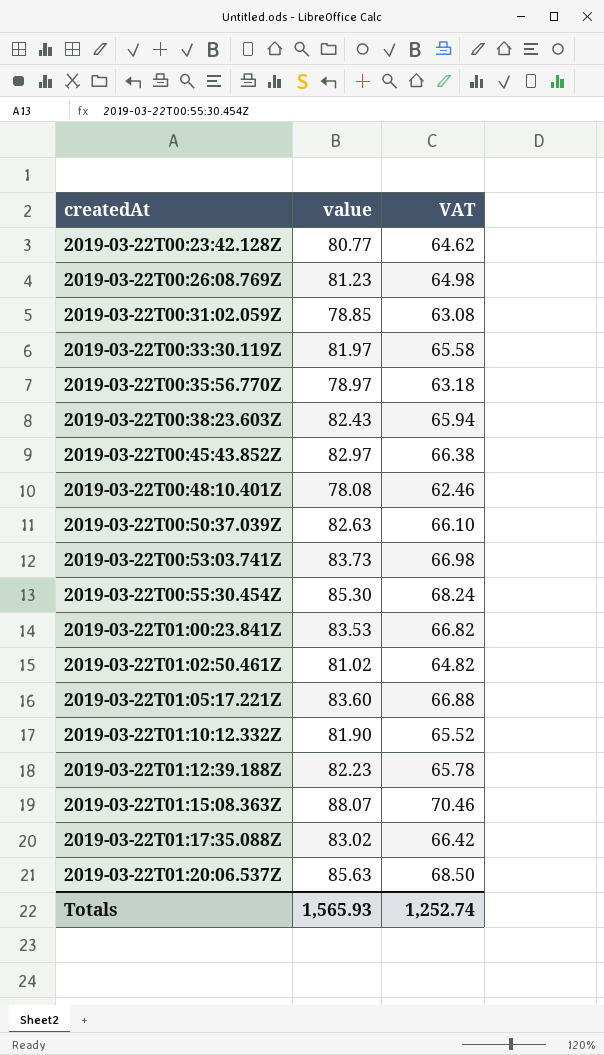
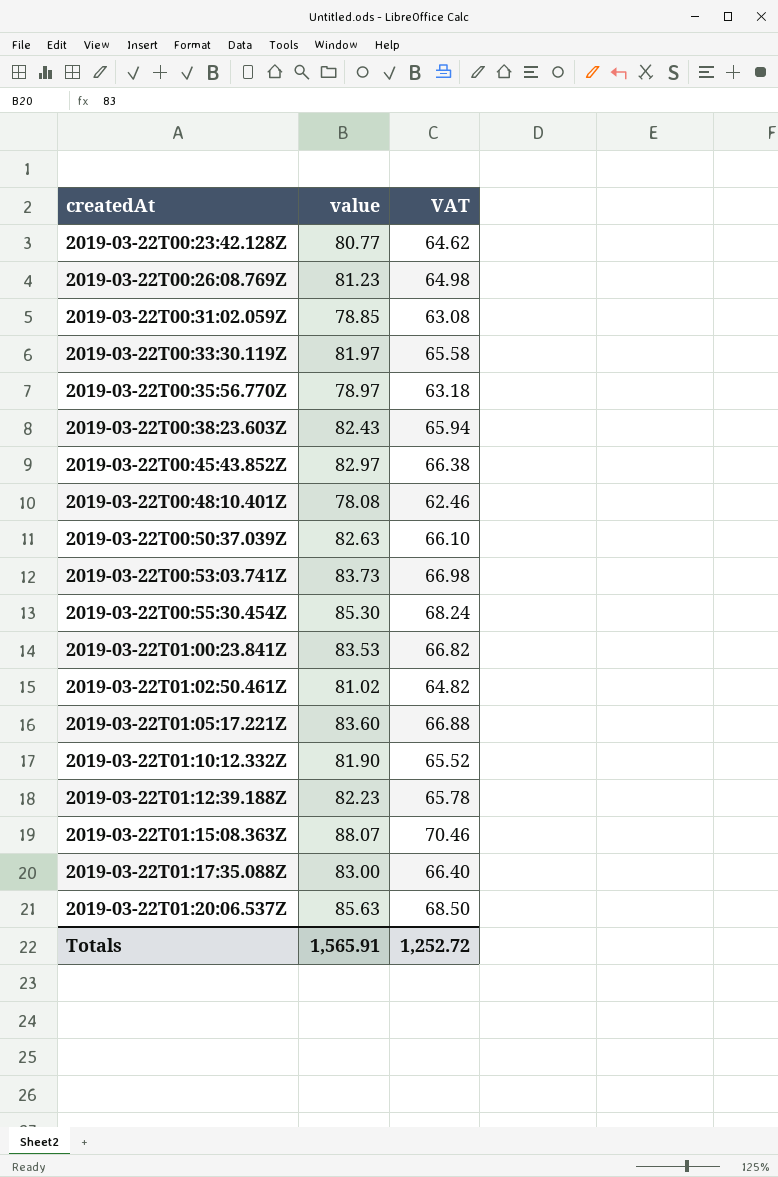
2019-03-22T01:17:35.088Z | value: 83.02 -> 83.00
2019-03-22T01:17:35.088Z | VAT: 66.42 -> 66.40
Totals | value: 1,565.93 -> 1,565.91
Totals | VAT: 1,252.74 -> 1,252.72

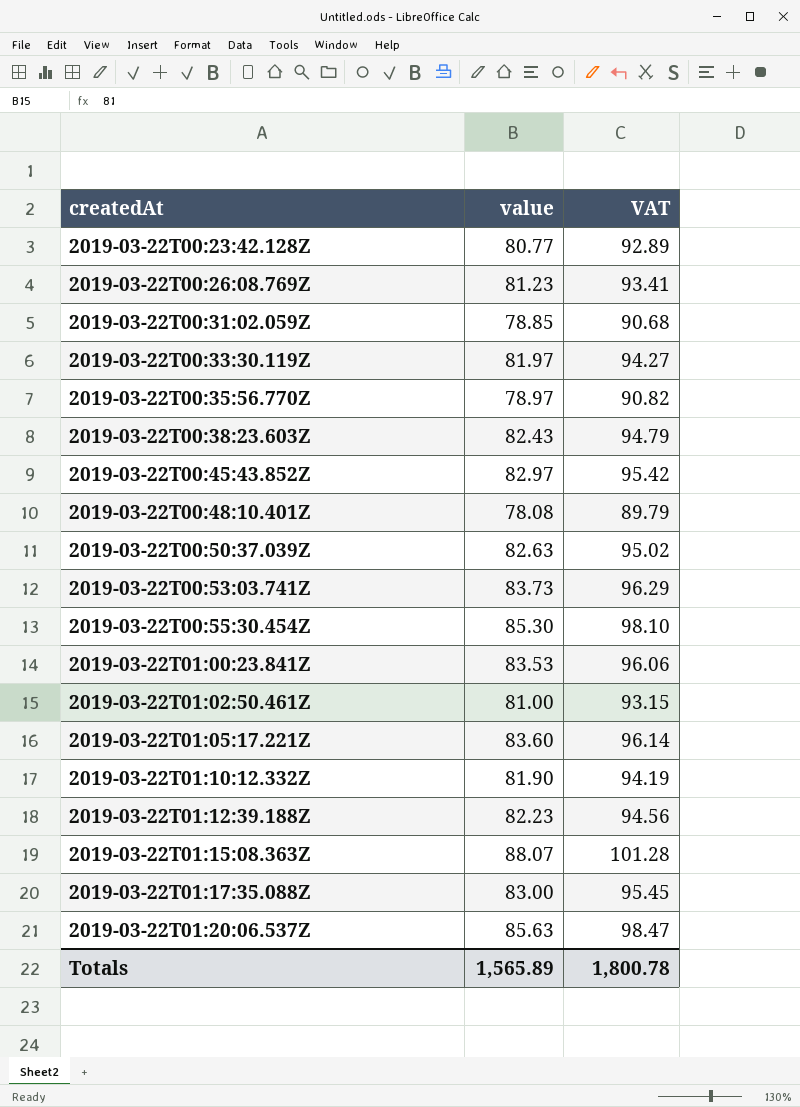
column VAT | formula: [value] * 0.8 -> [value] * 1.15
2019-03-22T01:02:50.461Z | value: 81.02 -> 81.00
Totals | value: 1,565.91 -> 1,565.89
Totals | VAT: 1,252.72 -> 1,800.78

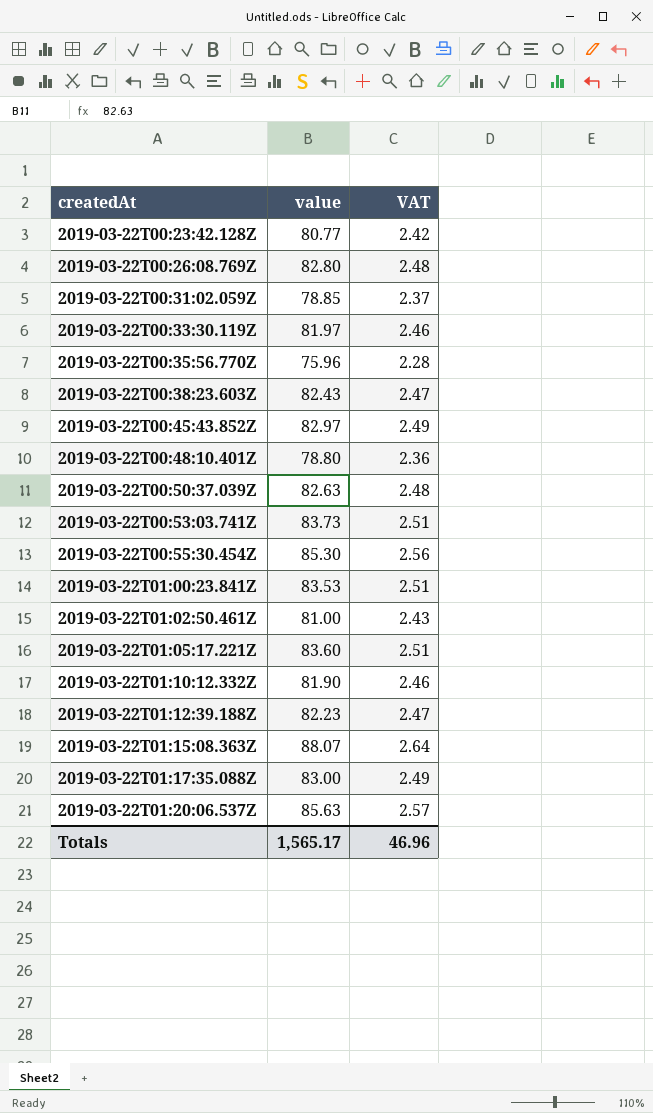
column VAT | formula: [value] * 1.15 -> [value] * 0.03
2019-03-22T00:26:08.769Z | value: 81.23 -> 82.80
2019-03-22T00:35:56.770Z | value: 78.97 -> 75.96
2019-03-22T00:48:10.401Z | value: 78.08 -> 78.80
Totals | value: 1,565.89 -> 1,565.17
Totals | VAT: 1,800.78 -> 46.96

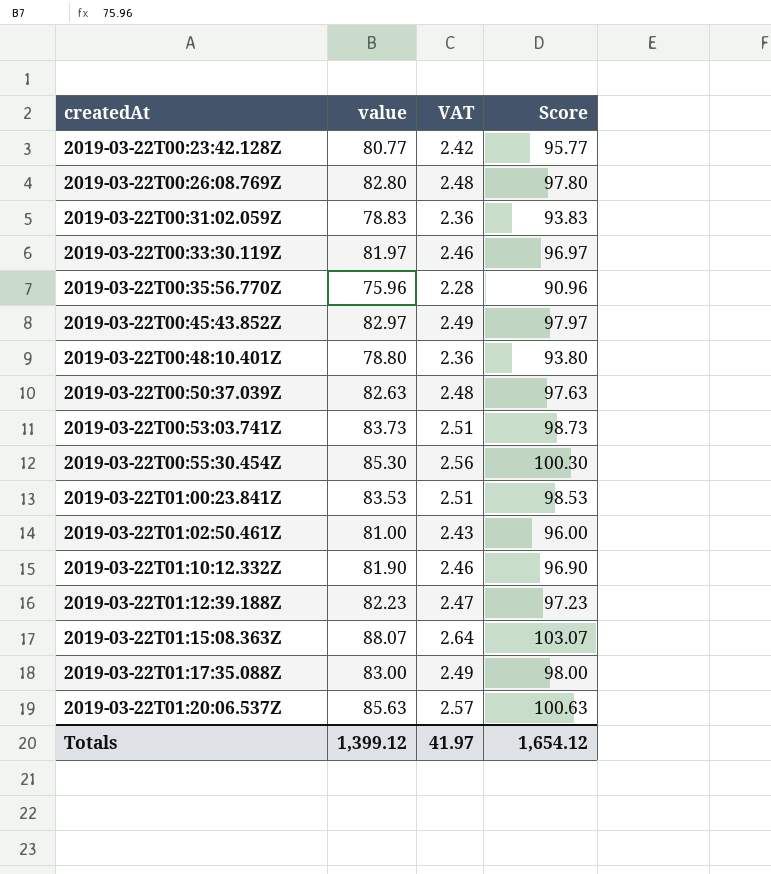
column Score | formula: none -> [value] + 15
row 2019-03-22T00:38:23.603Z: 82.43 | 2.47 -> none
row 2019-03-22T01:05:17.221Z: 83.60 | 2.51 -> none
2019-03-22T00:31:02.059Z | value: 78.85 -> 78.83
2019-03-22T00:31:02.059Z | VAT: 2.37 -> 2.36
Totals | value: 1,565.17 -> 1,399.12
Totals | VAT: 46.96 -> 41.97

